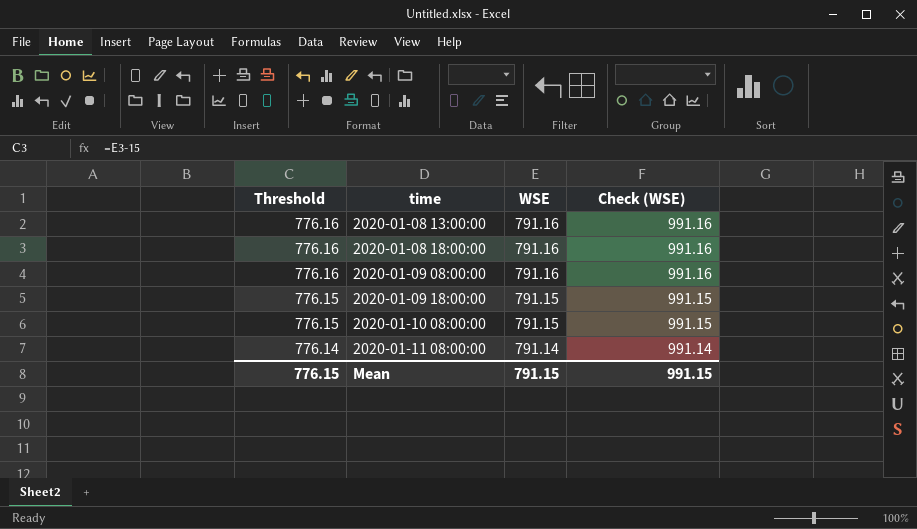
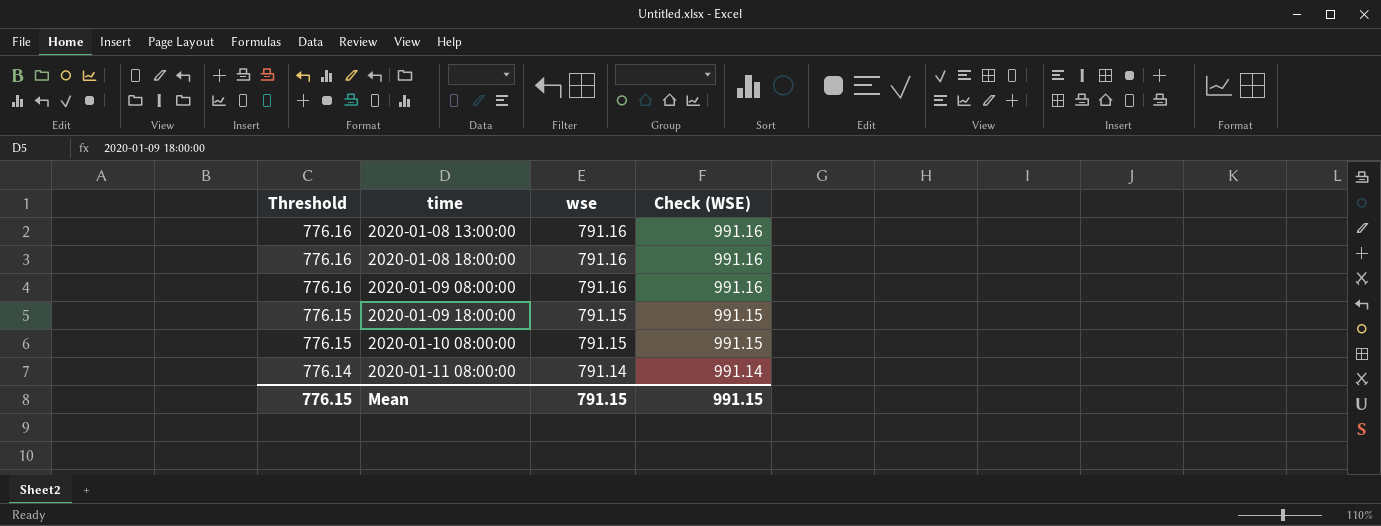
column name: WSE -> wse

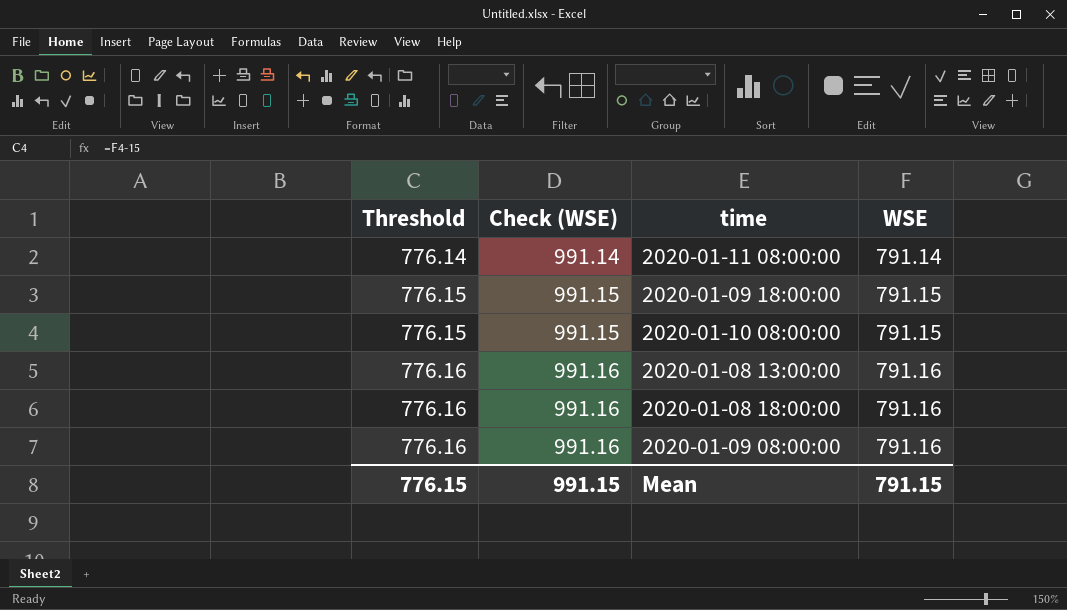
row order: Threshold descending -> Threshold ascending
column Check (WSE) | position: 4 -> 2
column name: wse -> WSE

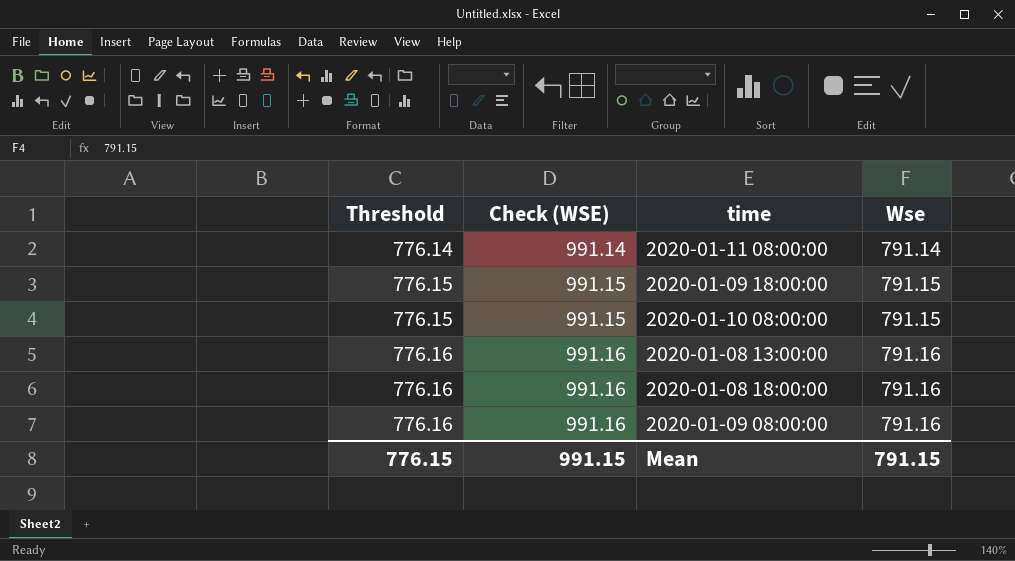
column name: WSE -> Wse

